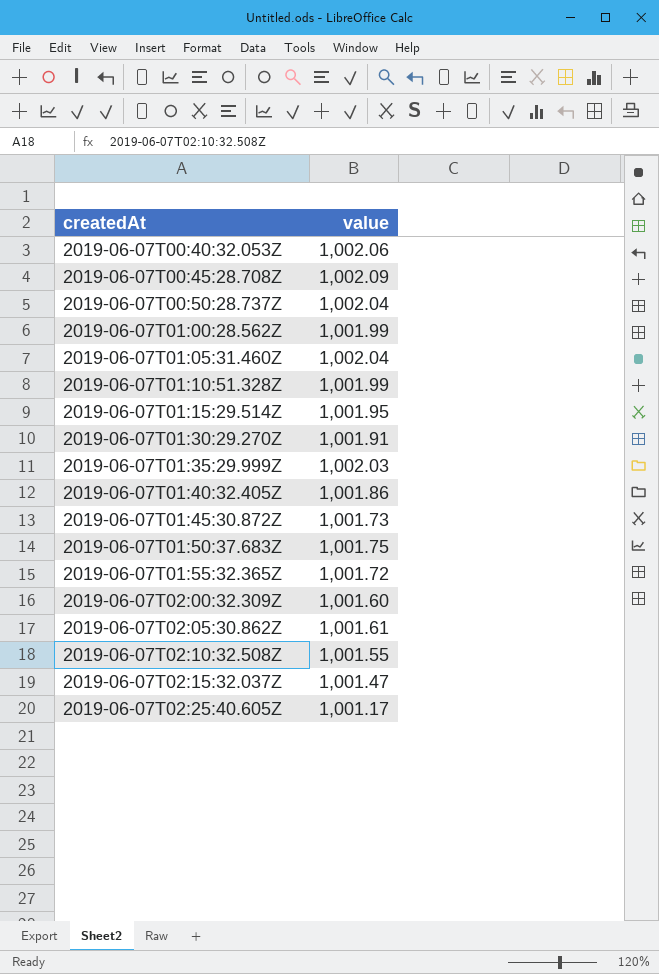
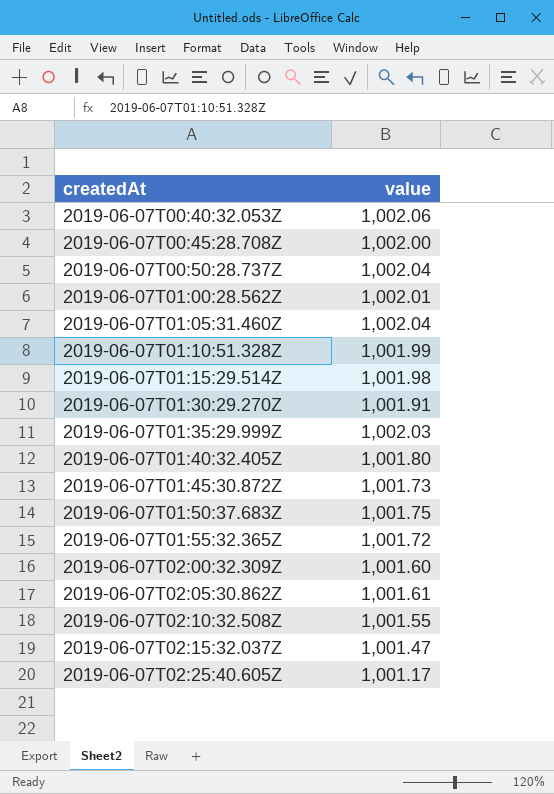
2019-06-07T00:45:28.708Z | value: 1,002.09 -> 1,002.00
2019-06-07T01:00:28.562Z | value: 1,001.99 -> 1,002.01
2019-06-07T01:15:29.514Z | value: 1,001.95 -> 1,001.98
2019-06-07T01:40:32.405Z | value: 1,001.86 -> 1,001.80

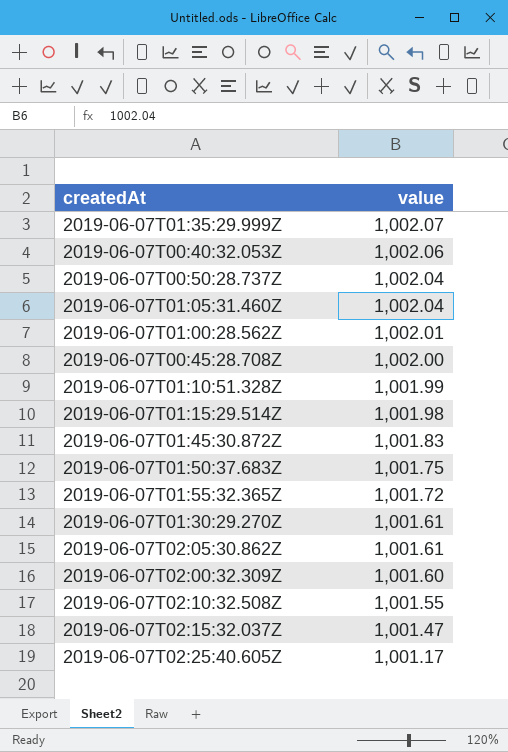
row order: createdAt ascending -> value descending
row 2019-06-07T01:40:32.405Z: 1,001.80 -> none
2019-06-07T01:35:29.999Z | value: 1,002.03 -> 1,002.07
2019-06-07T01:45:30.872Z | value: 1,001.73 -> 1,001.83
2019-06-07T01:30:29.270Z | value: 1,001.91 -> 1,001.61

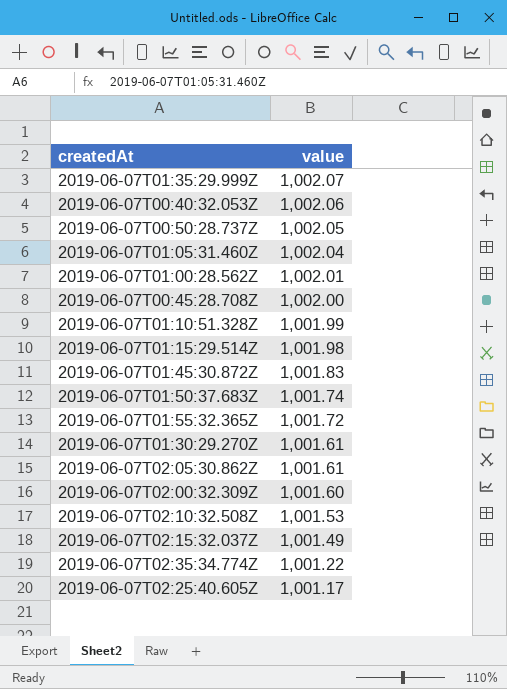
2019-06-07T00:50:28.737Z | value: 1,002.04 -> 1,002.05
2019-06-07T01:50:37.683Z | value: 1,001.75 -> 1,001.74
2019-06-07T02:10:32.508Z | value: 1,001.55 -> 1,001.53
2019-06-07T02:15:32.037Z | value: 1,001.47 -> 1,001.49
row 2019-06-07T02:35:34.774Z: none -> 1,001.22

